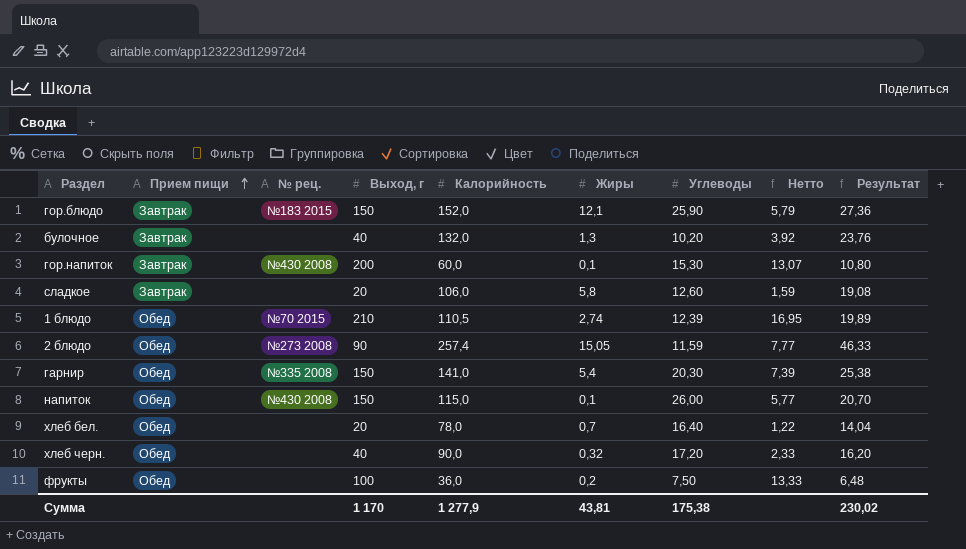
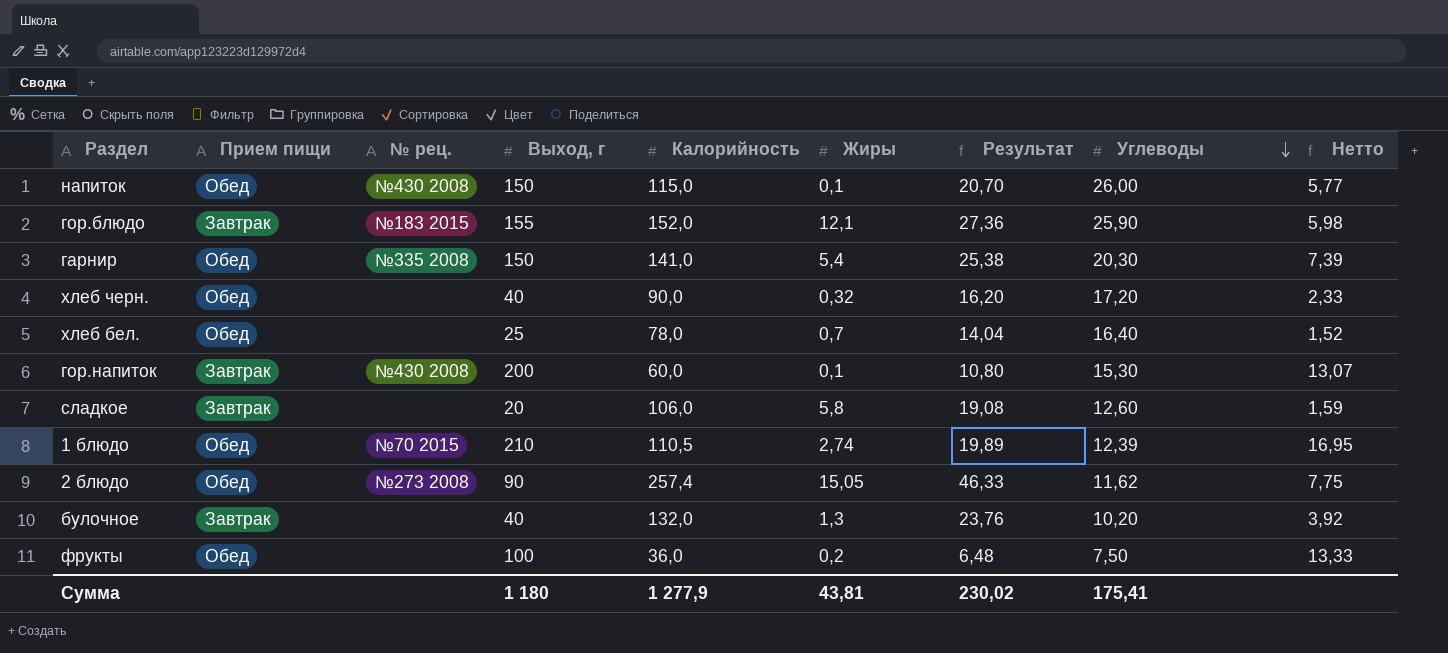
row order: Прием пищи ascending -> Углеводы descending
column Результат | position: 9 -> 7
гор.блюдо | Выход, г: 150 -> 155
гор.блюдо | Нетто: 5,79 -> 5,98
хлеб бел. | Выход, г: 20 -> 25
хлеб бел. | Нетто: 1,22 -> 1,52
2 блюдо | Углеводы: 11,59 -> 11,62
2 блюдо | Нетто: 7,77 -> 7,75
Сумма | Выход, г: 1 170 -> 1 180
Сумма | Углеводы: 175,38 -> 175,41

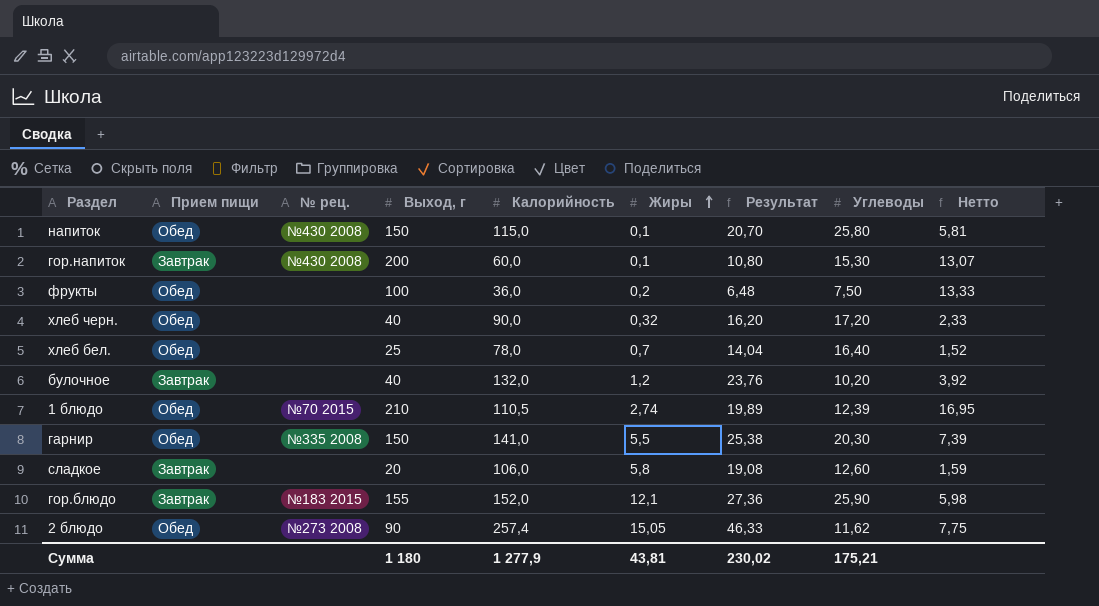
row order: Углеводы descending -> Жиры ascending
напиток | Углеводы: 26,00 -> 25,80
напиток | Нетто: 5,77 -> 5,81
булочное | Жиры: 1,3 -> 1,2
гарнир | Жиры: 5,4 -> 5,5
Сумма | Углеводы: 175,41 -> 175,21

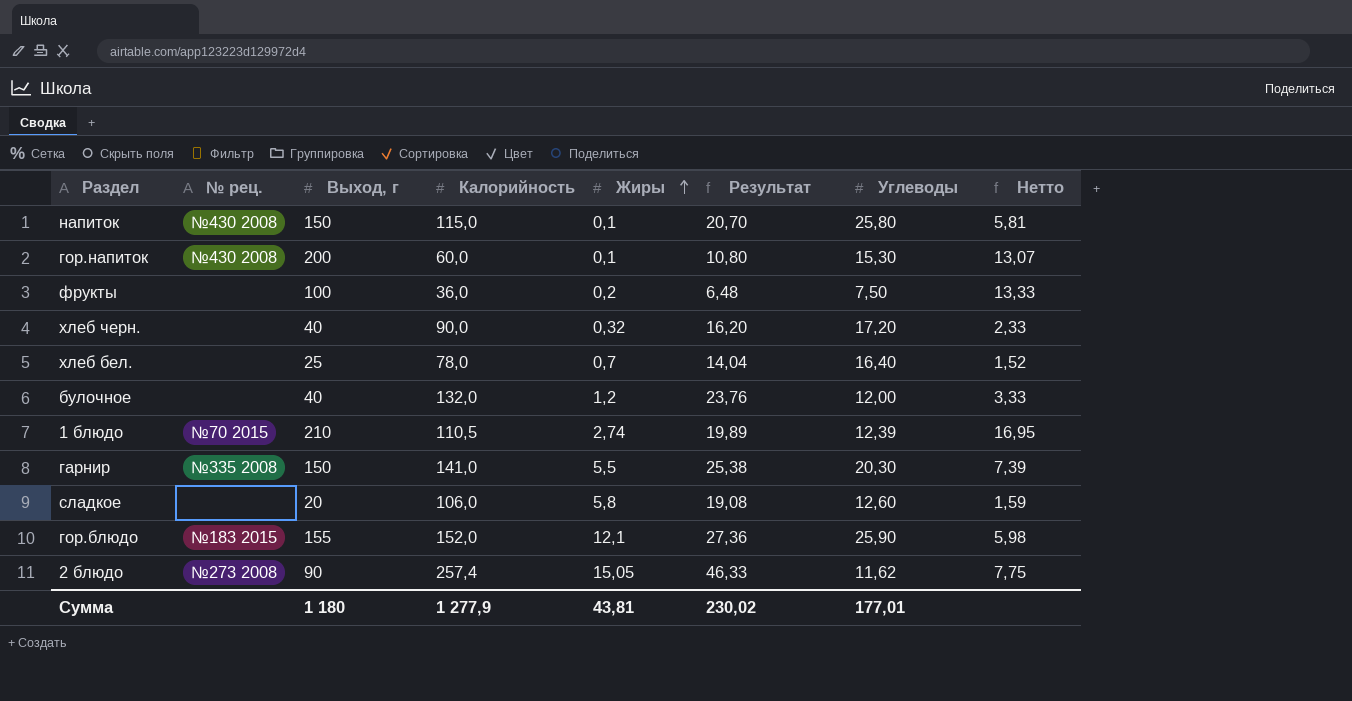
column Прием пищи | position: 2 -> none
булочное | Углеводы: 10,20 -> 12,00
булочное | Нетто: 3,92 -> 3,33
Сумма | Углеводы: 175,21 -> 177,01

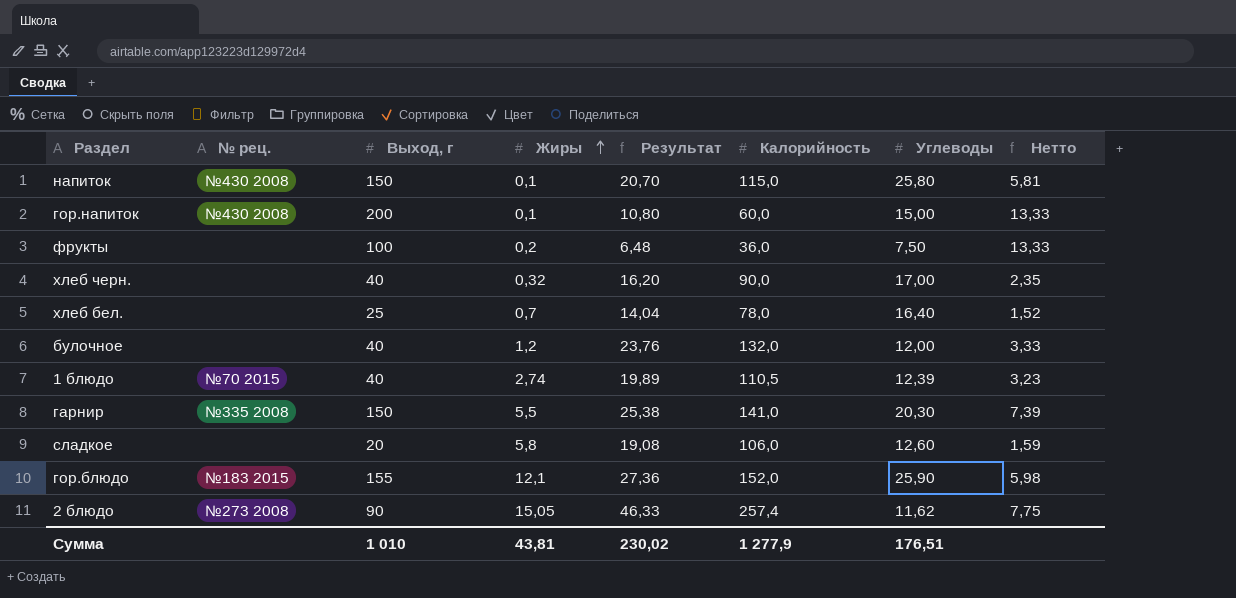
column Калорийность | position: 4 -> 6
гор.напиток | Углеводы: 15,30 -> 15,00
гор.напиток | Нетто: 13,07 -> 13,33
хлеб черн. | Углеводы: 17,20 -> 17,00
хлеб черн. | Нетто: 2,33 -> 2,35
1 блюдо | Выход, г: 210 -> 40
1 блюдо | Нетто: 16,95 -> 3,23
Сумма | Выход, г: 1 180 -> 1 010
Сумма | Углеводы: 177,01 -> 176,51

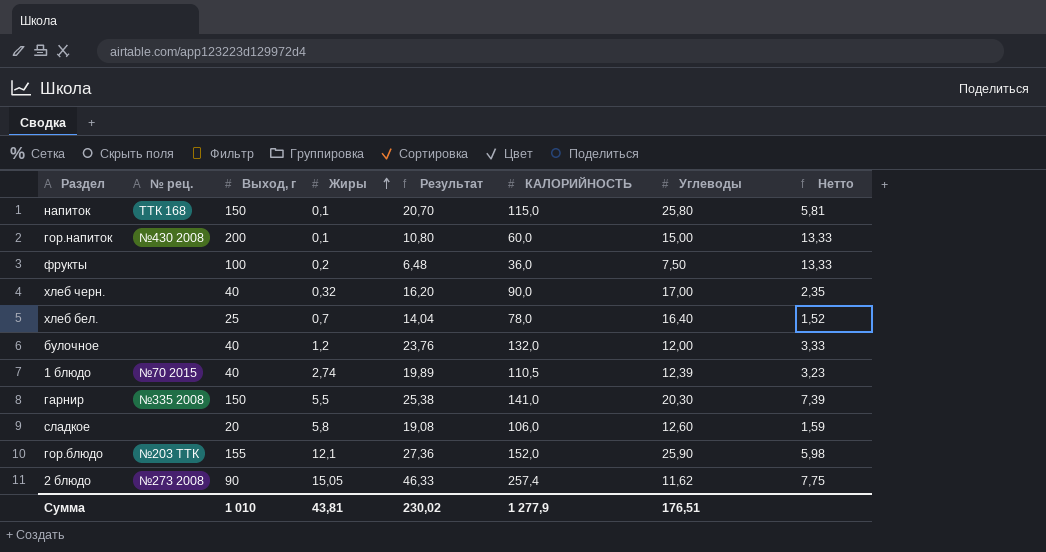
column name: Калорийность -> КАЛОРИЙНОСТЬ
напиток | № рец.: №430 2008 -> ТТК 168
гор.блюдо | № рец.: №183 2015 -> №203 ТТК

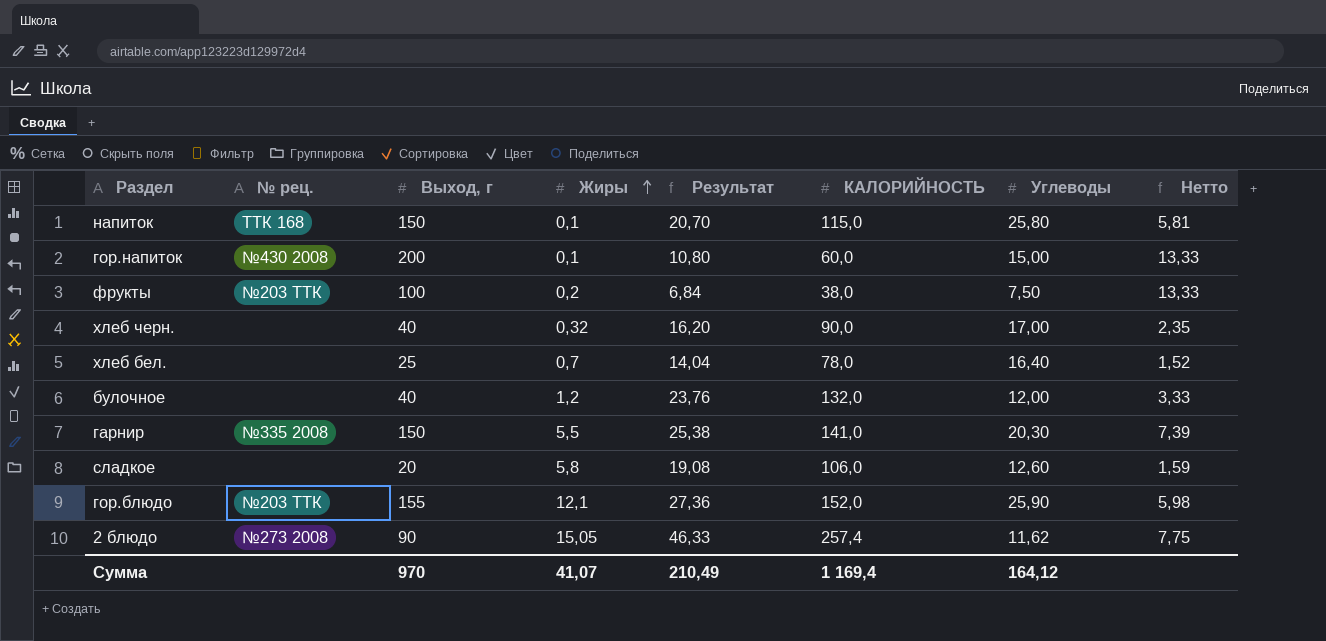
row 1 блюдо: №70 2015 | 40 | 2,74 | 19,89 | 110,5 | 12,39 | 3,23 -> none
фрукты | № рец.: none -> №203 ТТК
фрукты | Результат: 6,48 -> 6,84
фрукты | КАЛОРИЙНОСТЬ: 36,0 -> 38,0
Сумма | Выход, г: 1 010 -> 970
Сумма | Жиры: 43,81 -> 41,07
Сумма | Результат: 230,02 -> 210,49
Сумма | КАЛОРИЙНОСТЬ: 1 277,9 -> 1 169,4
Сумма | Углеводы: 176,51 -> 164,12

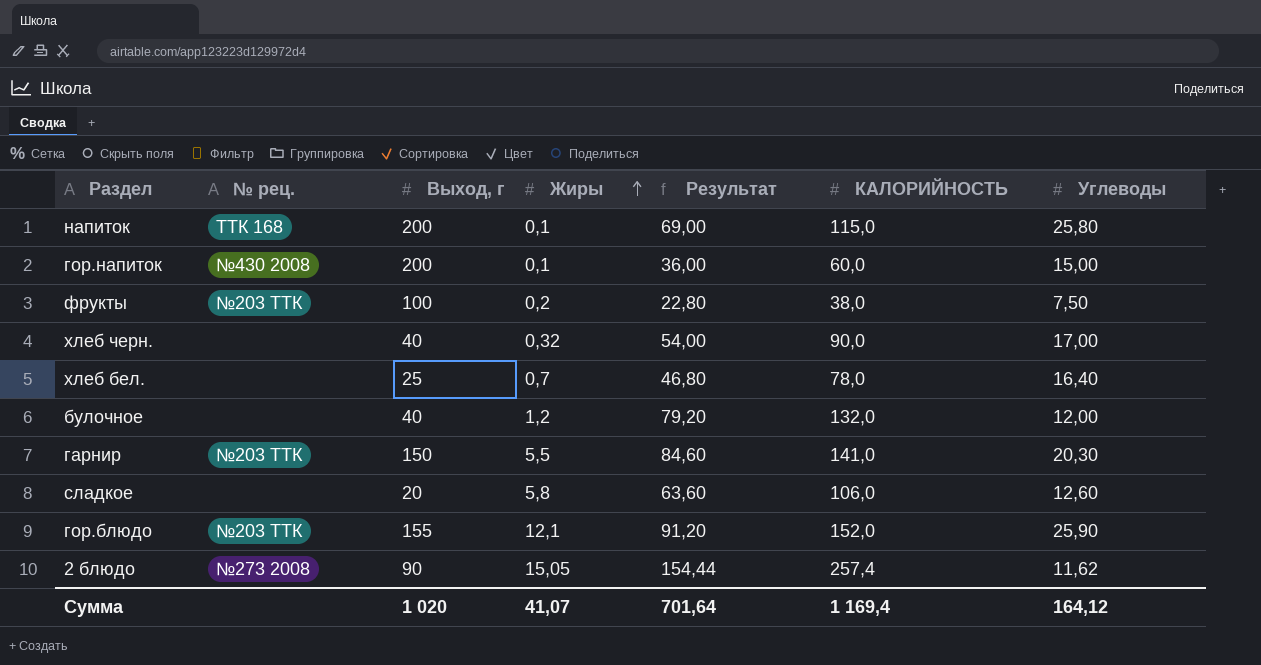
column Нетто | formula: [Выход, г] / [Углеводы] -> none
column Результат | formula: [КАЛОРИЙНОСТЬ] * 0,18 -> [КАЛОРИЙНОСТЬ] * 0,6
напиток | Выход, г: 150 -> 200
гарнир | № рец.: №335 2008 -> №203 ТТК
Сумма | Выход, г: 970 -> 1 020
Сумма | Результат: 210,49 -> 701,64

